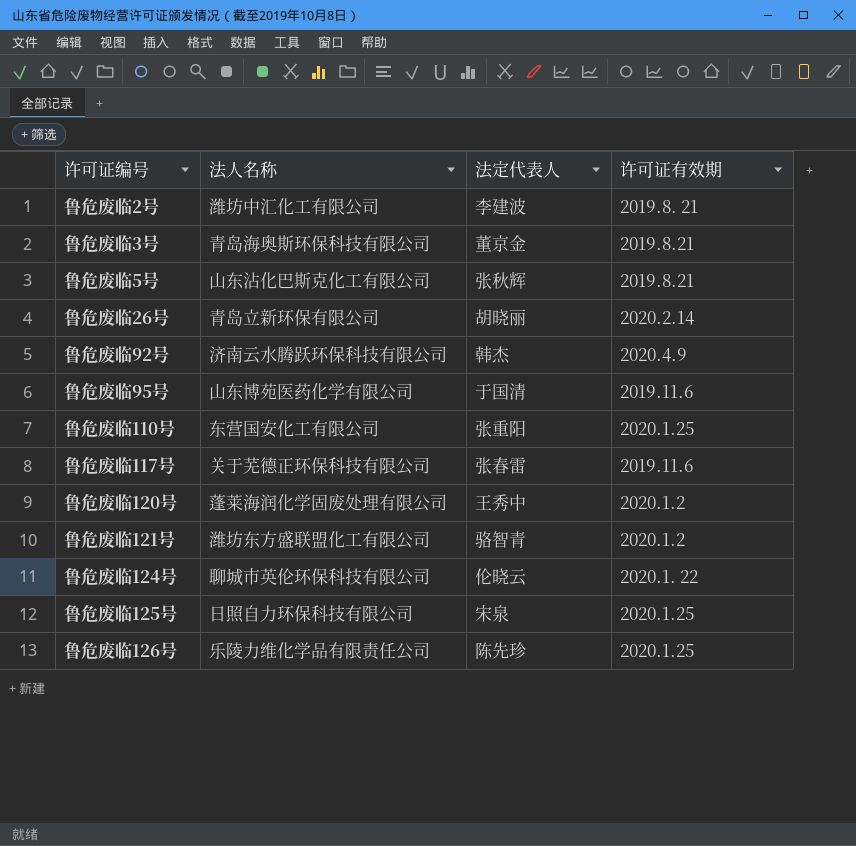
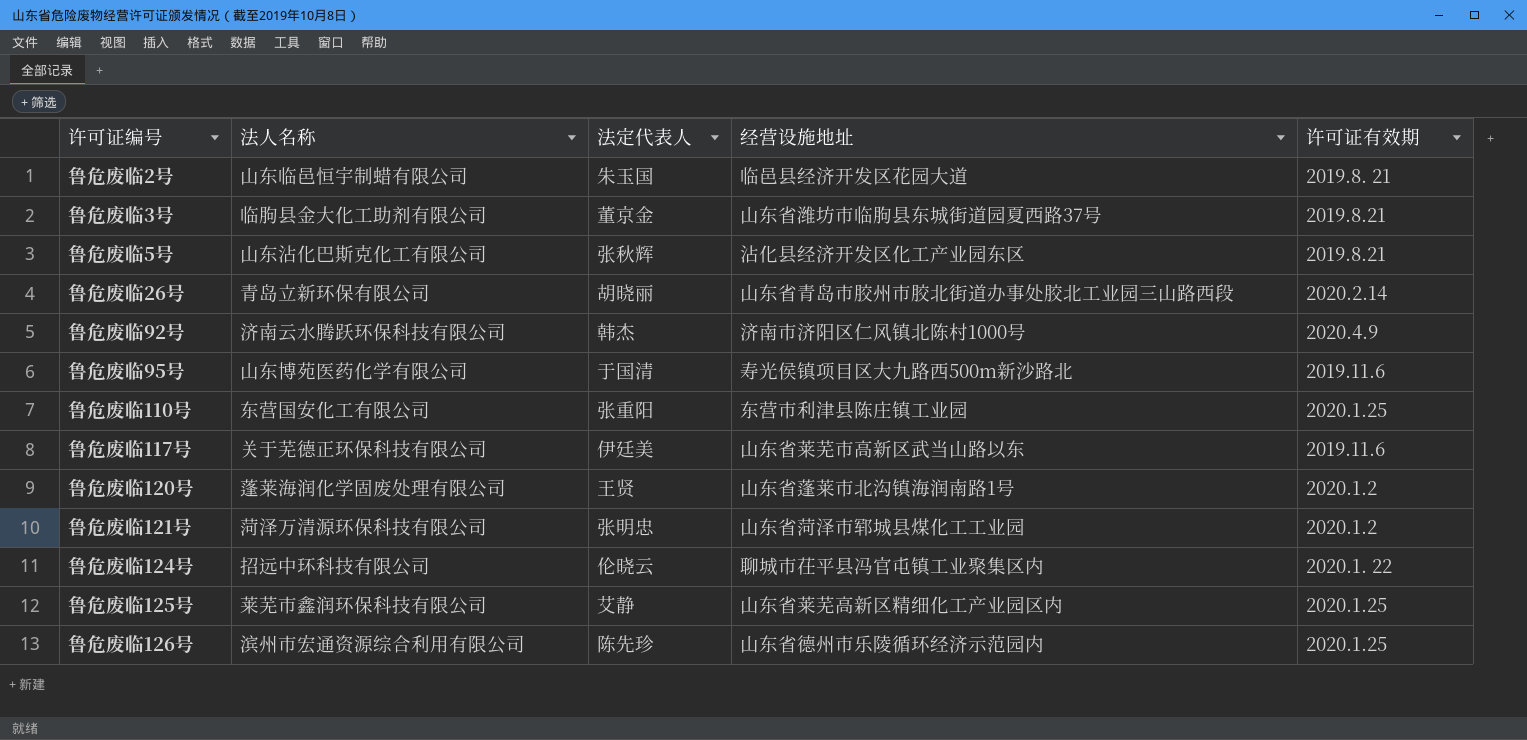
column 经营设施地址 | position: none -> 4
鲁危废临2号 | 法人名称: 潍坊中汇化工有限公司 -> 山东临邑恒宇制蜡有限公司
鲁危废临2号 | 法定代表人: 李建波 -> 朱玉国
鲁危废临3号 | 法人名称: 青岛海奥斯环保科技有限公司 -> 临朐县金大化工助剂有限公司
鲁危废临117号 | 法定代表人: 张春雷 -> 伊廷美
鲁危废临120号 | 法定代表人: 王秀中 -> 王贤
鲁危废临121号 | 法人名称: 潍坊东方盛联盟化工有限公司 -> 菏泽万清源环保科技有限公司
鲁危废临121号 | 法定代表人: 骆智青 -> 张明忠
鲁危废临124号 | 法人名称: 聊城市英伦环保科技有限公司 -> 招远中环科技有限公司
鲁危废临125号 | 法人名称: 日照自力环保科技有限公司 -> 莱芜市鑫润环保科技有限公司
鲁危废临125号 | 法定代表人: 宋泉 -> 艾静
鲁危废临126号 | 法人名称: 乐陵力维化学品有限责任公司 -> 滨州市宏通资源综合利用有限公司

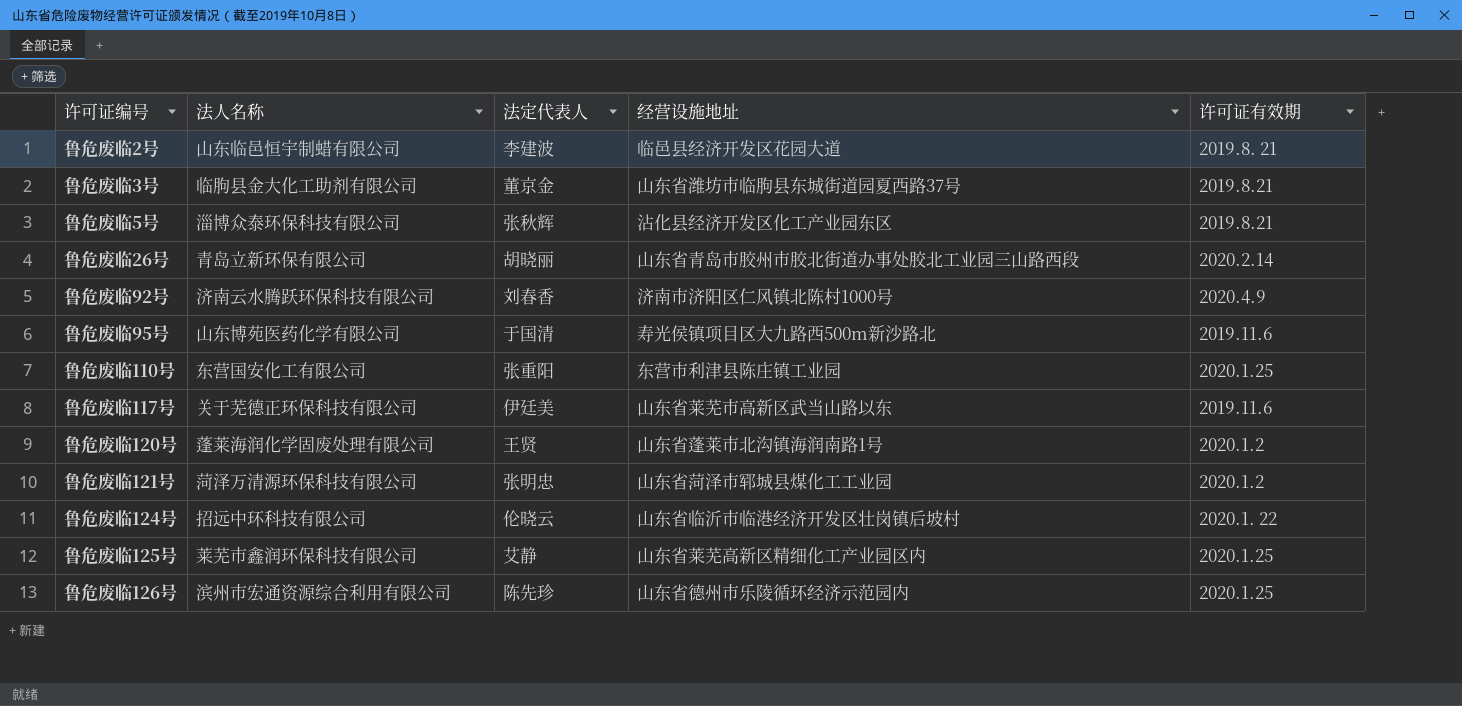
鲁危废临2号 | 法定代表人: 朱玉国 -> 李建波
鲁危废临5号 | 法人名称: 山东沾化巴斯克化工有限公司 -> 淄博众泰环保科技有限公司
鲁危废临92号 | 法定代表人: 韩杰 -> 刘春香
鲁危废临124号 | 经营设施地址: 聊城市茌平县冯官屯镇工业聚集区内 -> 山东省临沂市临港经济开发区壮岗镇后坡村

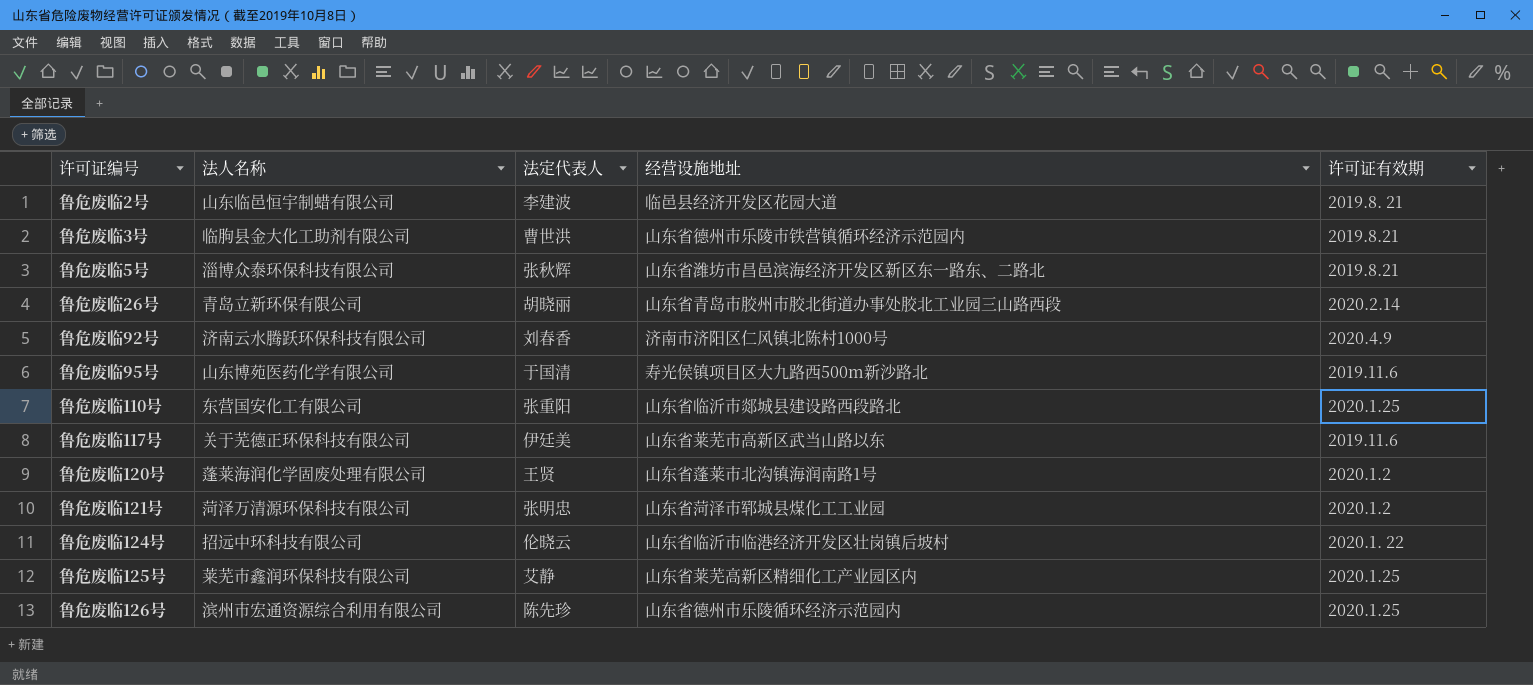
鲁危废临3号 | 法定代表人: 董京金 -> 曹世洪
鲁危废临3号 | 经营设施地址: 山东省潍坊市临朐县东城街道园夏西路37号 -> 山东省德州市乐陵市铁营镇循环经济示范园内
鲁危废临5号 | 经营设施地址: 沾化县经济开发区化工产业园东区 -> 山东省潍坊市昌邑滨海经济开发区新区东一路东、二路北
鲁危废临110号 | 经营设施地址: 东营市利津县陈庄镇工业园 -> 山东省临沂市郯城县建设路西段路北

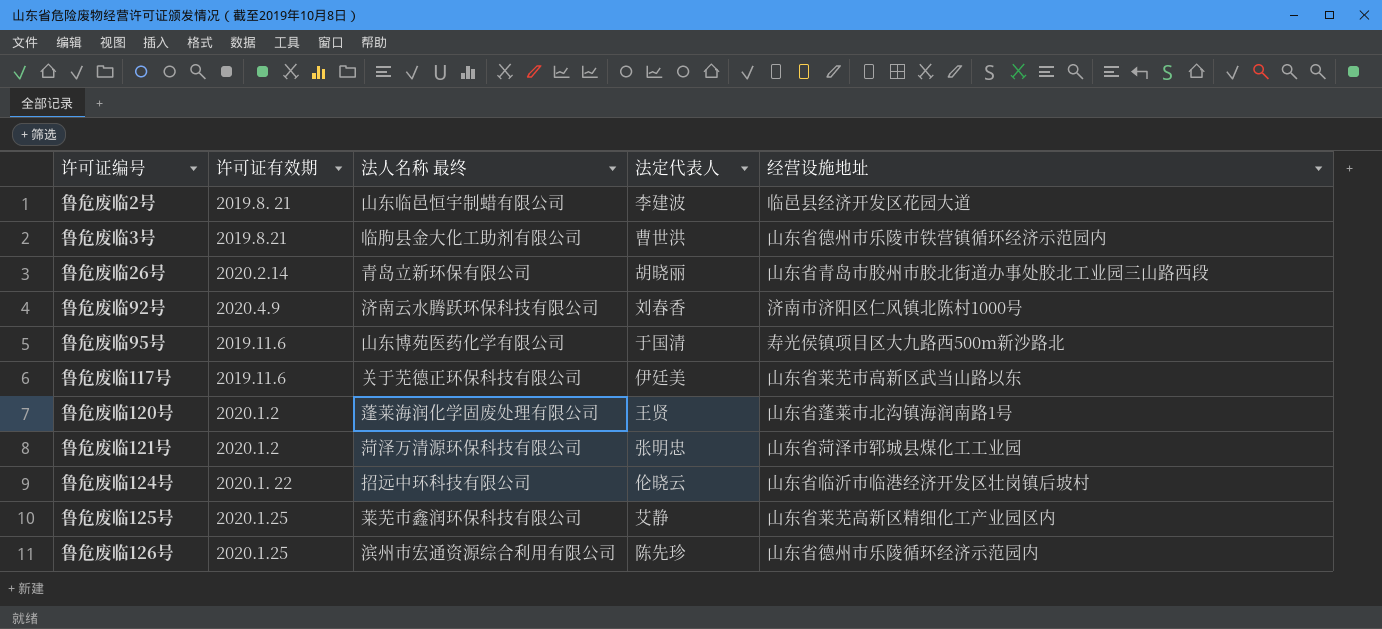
column 许可证有效期 | position: 5 -> 2
column name: 法人名称 -> 法人名称 最终
row 鲁危废临5号: 淄博众泰环保科技有限公司 | 张秋辉 | 山东省潍坊市昌邑滨海经济开发区新区东一路东、二路北 | 2019.8.21 -> none
row 鲁危废临110号: 东营国安化工有限公司 | 张重阳 | 山东省临沂市郯城县建设路西段路北 | 2020.1.25 -> none

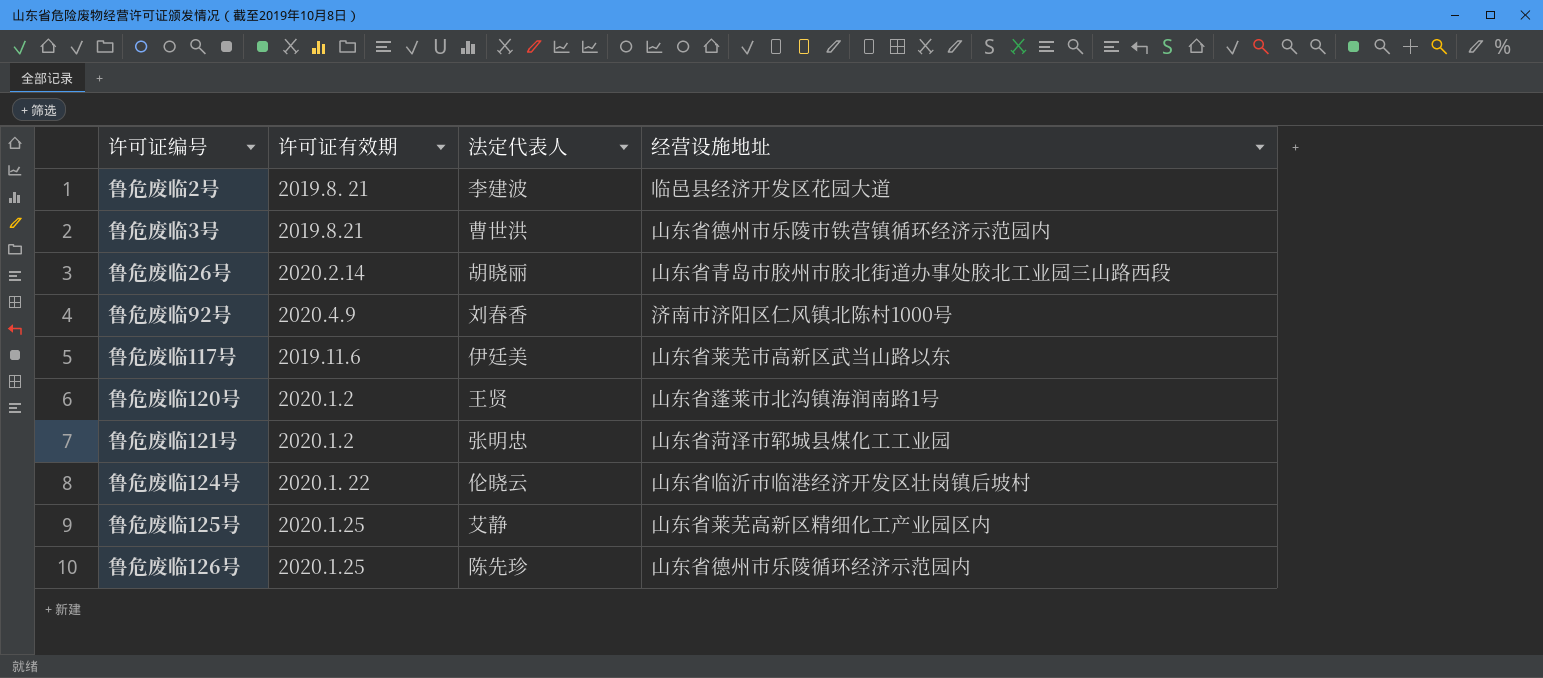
column 法人名称 最终 | position: 3 -> none
row 鲁危废临95号: 2019.11.6 | 山东博苑医药化学有限公司 | 于国清 | 寿光侯镇项目区大九路西500m新沙路北 -> none

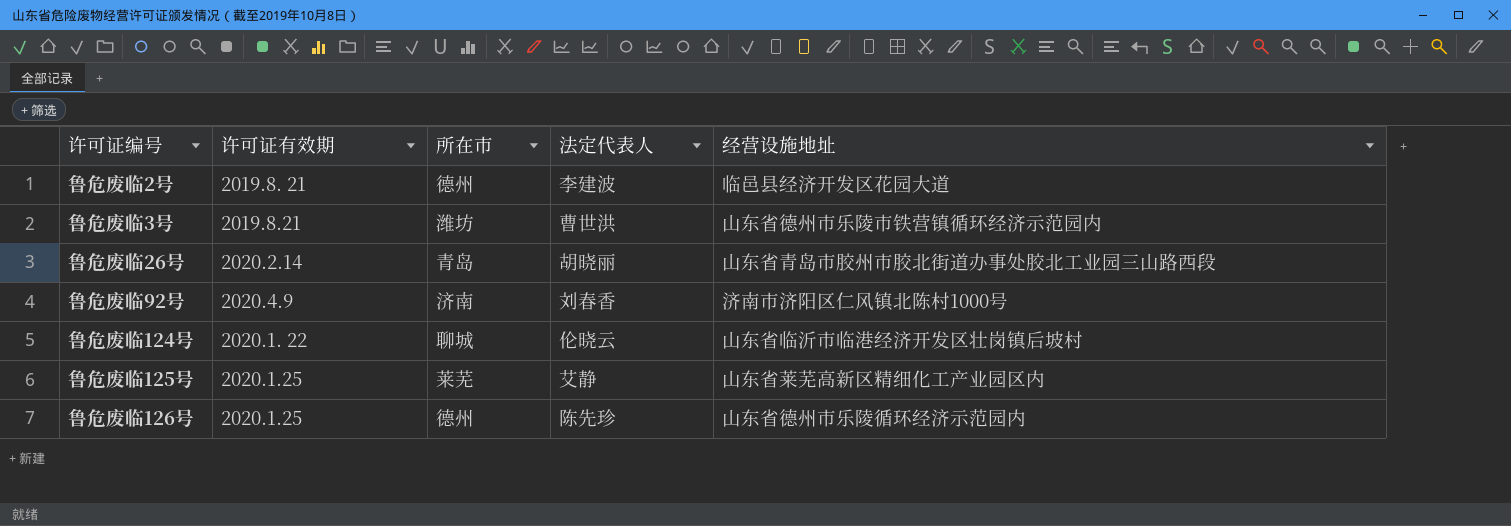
column 所在市 | position: none -> 3
row 鲁危废临117号: 2019.11.6 | 伊廷美 | 山东省莱芜市高新区武当山路以东 -> none
row 鲁危废临120号: 2020.1.2 | 王贤 | 山东省蓬莱市北沟镇海润南路1号 -> none
row 鲁危废临121号: 2020.1.2 | 张明忠 | 山东省菏泽市郓城县煤化工工业园 -> none

